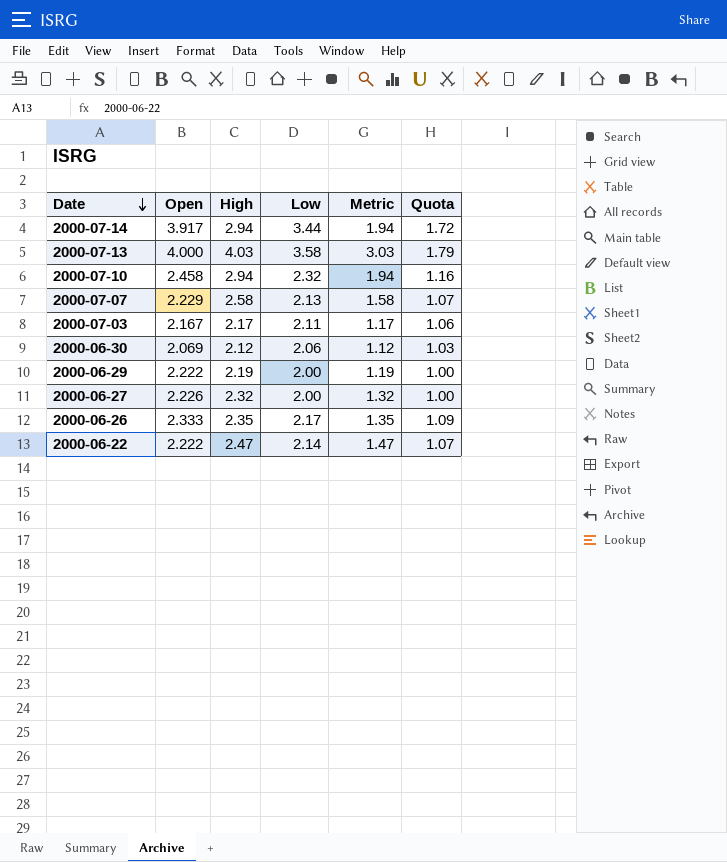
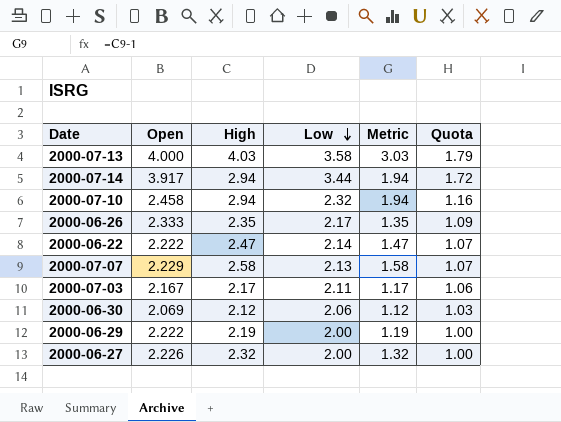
row order: Date descending -> Low descending

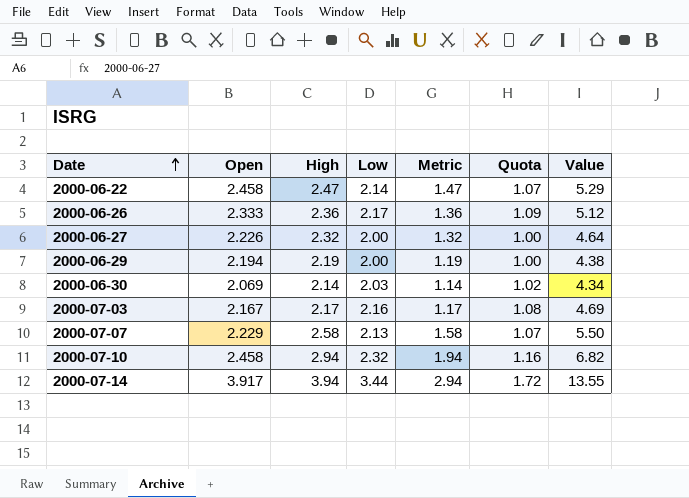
row order: Low descending -> Date ascending
column Value | formula: none -> [High] * [Low]
row 2000-07-13: 4.000 | 4.03 | 3.58 | 3.03 | 1.79 -> none
2000-06-22 | Open: 2.222 -> 2.458
2000-06-26 | High: 2.35 -> 2.36
2000-06-26 | Metric: 1.35 -> 1.36
2000-06-29 | Open: 2.222 -> 2.194
2000-06-30 | High: 2.12 -> 2.14
2000-06-30 | Low: 2.06 -> 2.03
2000-06-30 | Metric: 1.12 -> 1.14
2000-06-30 | Quota: 1.03 -> 1.02
2000-07-03 | Low: 2.11 -> 2.16
2000-07-03 | Quota: 1.06 -> 1.08
2000-07-14 | High: 2.94 -> 3.94
2000-07-14 | Metric: 1.94 -> 2.94

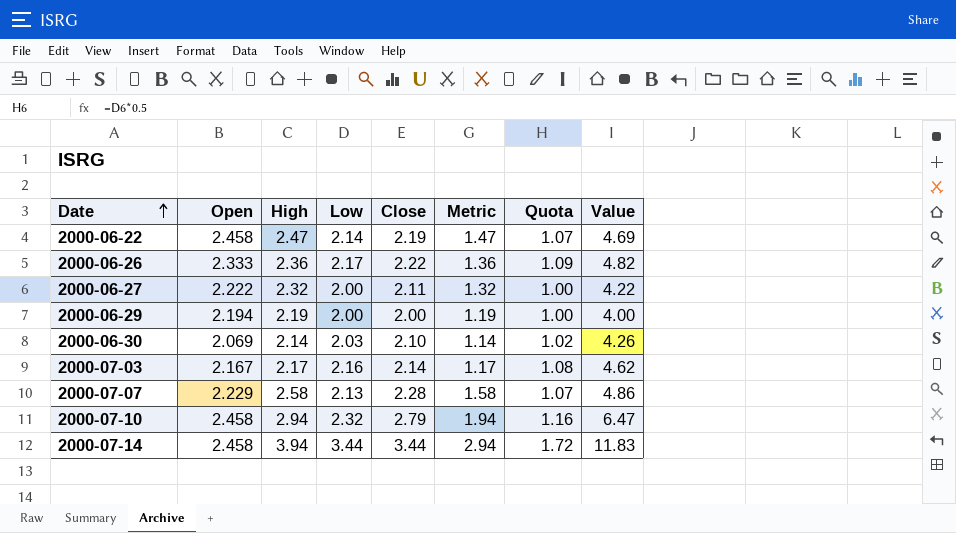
column Close | position: none -> 5
column Value | formula: [High] * [Low] -> [Low] * [Close]
2000-06-27 | Open: 2.226 -> 2.222
2000-07-14 | Open: 3.917 -> 2.458

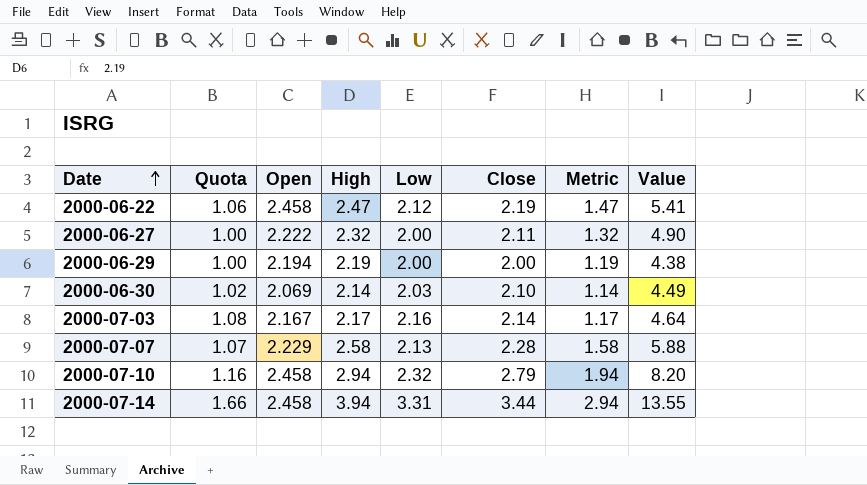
column Quota | position: 7 -> 2
column Value | formula: [Low] * [Close] -> [High] * [Close]
row 2000-06-26: 2.333 | 2.36 | 2.17 | 2.22 | 1.36 | 1.09 | 4.82 -> none
2000-06-22 | Quota: 1.07 -> 1.06
2000-06-22 | Low: 2.14 -> 2.12
2000-07-14 | Quota: 1.72 -> 1.66
2000-07-14 | Low: 3.44 -> 3.31

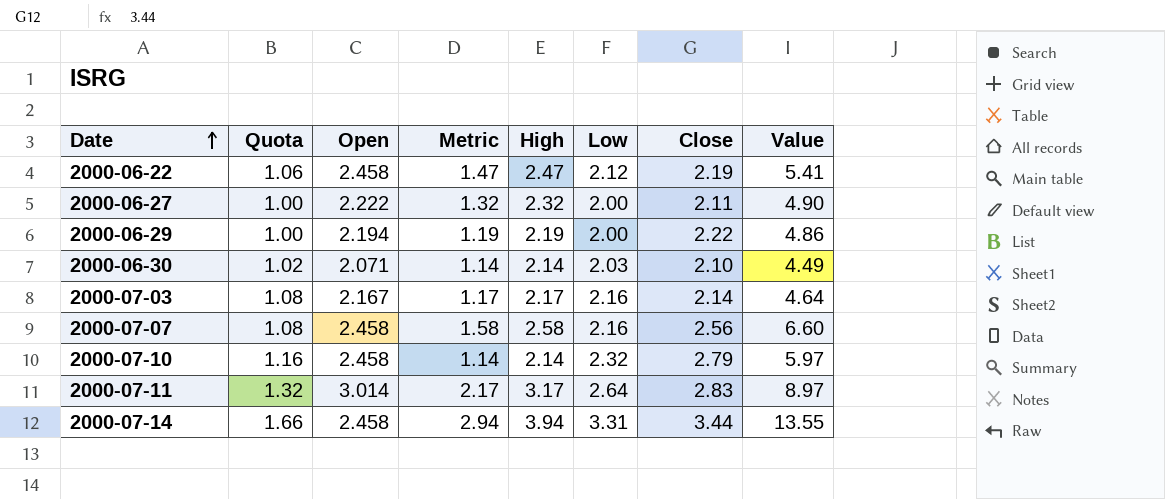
column Metric | position: 7 -> 4
2000-06-29 | Close: 2.00 -> 2.22
2000-06-29 | Value: 4.38 -> 4.86
2000-06-30 | Open: 2.069 -> 2.071
2000-07-07 | Quota: 1.07 -> 1.08
2000-07-07 | Open: 2.229 -> 2.458
2000-07-07 | Low: 2.13 -> 2.16
2000-07-07 | Close: 2.28 -> 2.56
2000-07-07 | Value: 5.88 -> 6.60
2000-07-10 | Metric: 1.94 -> 1.14
2000-07-10 | High: 2.94 -> 2.14
2000-07-10 | Value: 8.20 -> 5.97
row 2000-07-11: none -> 1.32 | 3.014 | 2.17 | 3.17 | 2.64 | 2.83 | 8.97

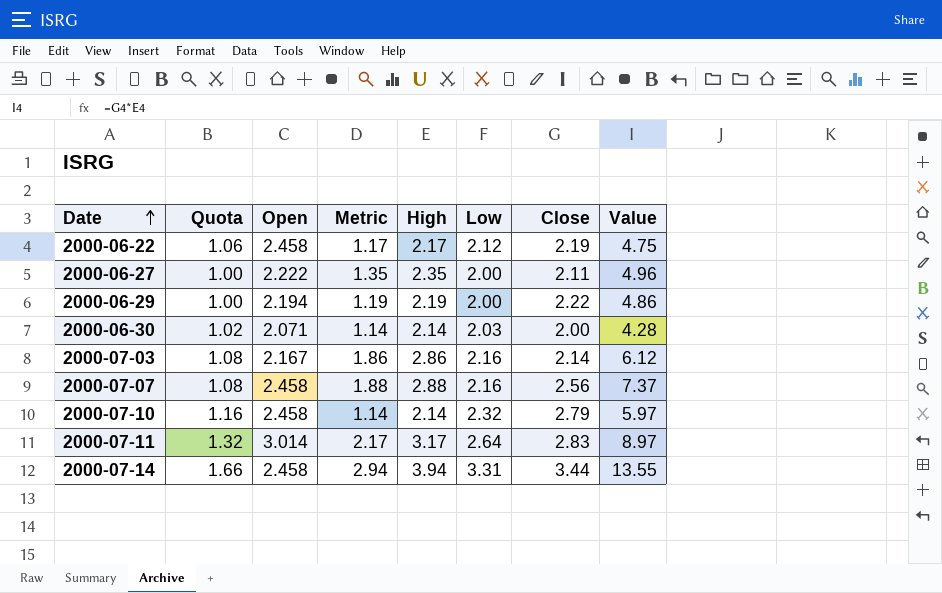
2000-06-22 | Metric: 1.47 -> 1.17
2000-06-22 | High: 2.47 -> 2.17
2000-06-22 | Value: 5.41 -> 4.75
2000-06-27 | Metric: 1.32 -> 1.35
2000-06-27 | High: 2.32 -> 2.35
2000-06-27 | Value: 4.90 -> 4.96
2000-06-30 | Close: 2.10 -> 2.00
2000-06-30 | Value: 4.49 -> 4.28
2000-07-03 | Metric: 1.17 -> 1.86
2000-07-03 | High: 2.17 -> 2.86
2000-07-03 | Value: 4.64 -> 6.12
2000-07-07 | Metric: 1.58 -> 1.88
2000-07-07 | High: 2.58 -> 2.88
2000-07-07 | Value: 6.60 -> 7.37

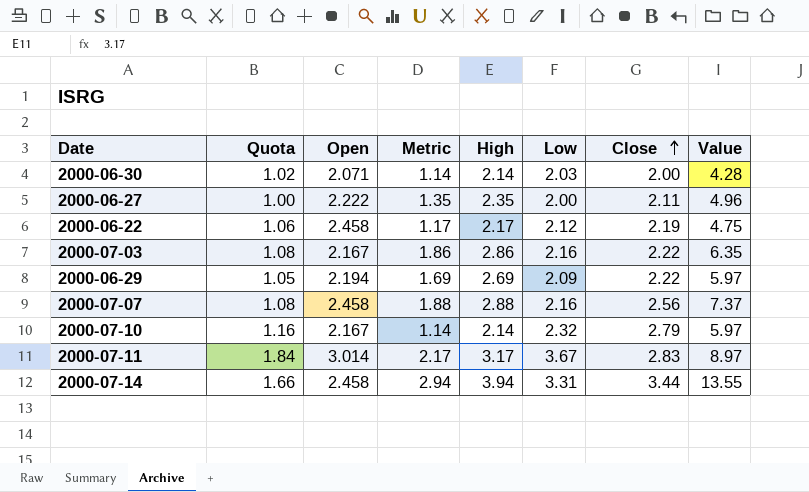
row order: Date ascending -> Close ascending
2000-07-03 | Close: 2.14 -> 2.22
2000-07-03 | Value: 6.12 -> 6.35
2000-06-29 | Quota: 1.00 -> 1.05
2000-06-29 | Metric: 1.19 -> 1.69
2000-06-29 | High: 2.19 -> 2.69
2000-06-29 | Low: 2.00 -> 2.09
2000-06-29 | Value: 4.86 -> 5.97
2000-07-10 | Open: 2.458 -> 2.167
2000-07-11 | Quota: 1.32 -> 1.84
2000-07-11 | Low: 2.64 -> 3.67

